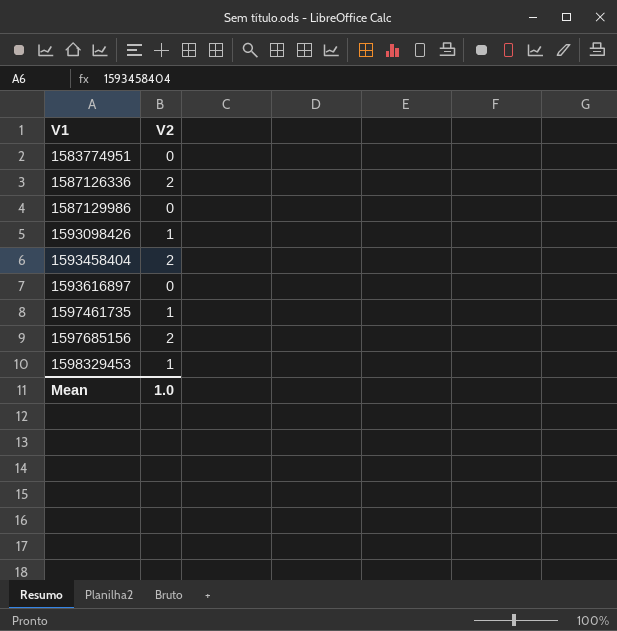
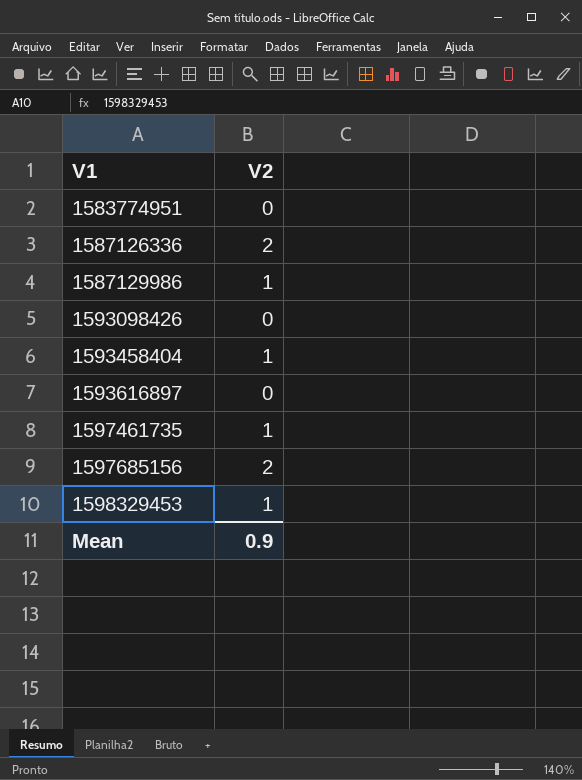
1587129986 | V2: 0 -> 1
1593098426 | V2: 1 -> 0
1593458404 | V2: 2 -> 1
Mean | V2: 1.0 -> 0.9

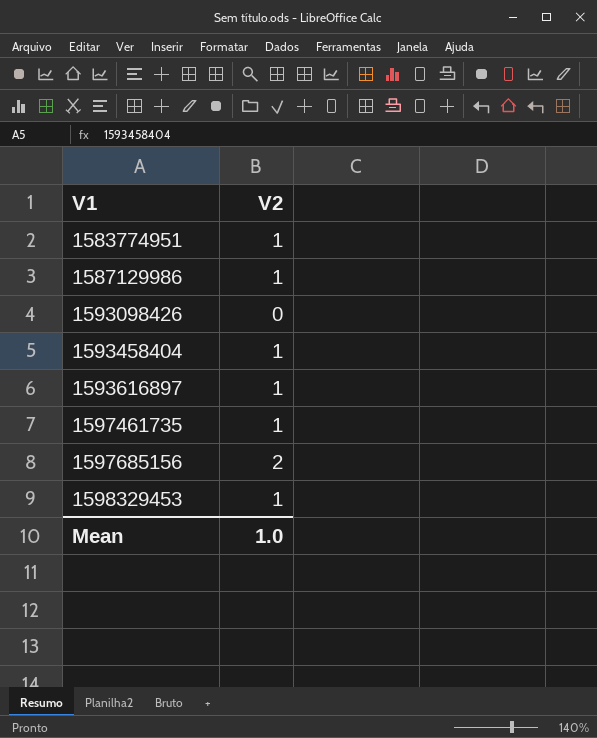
row 1587126336: 2 -> none
1583774951 | V2: 0 -> 1
1593616897 | V2: 0 -> 1
Mean | V2: 0.9 -> 1.0

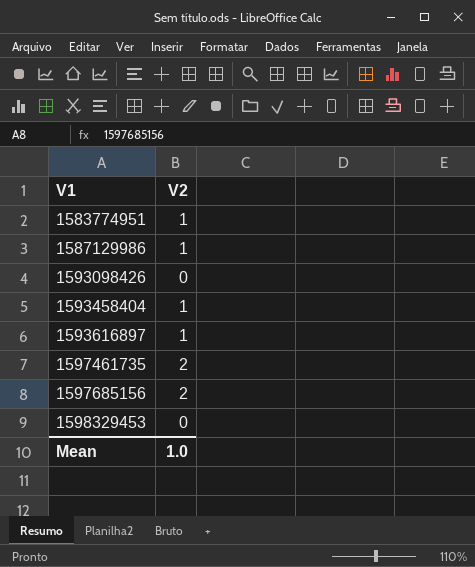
1597461735 | V2: 1 -> 2
1598329453 | V2: 1 -> 0

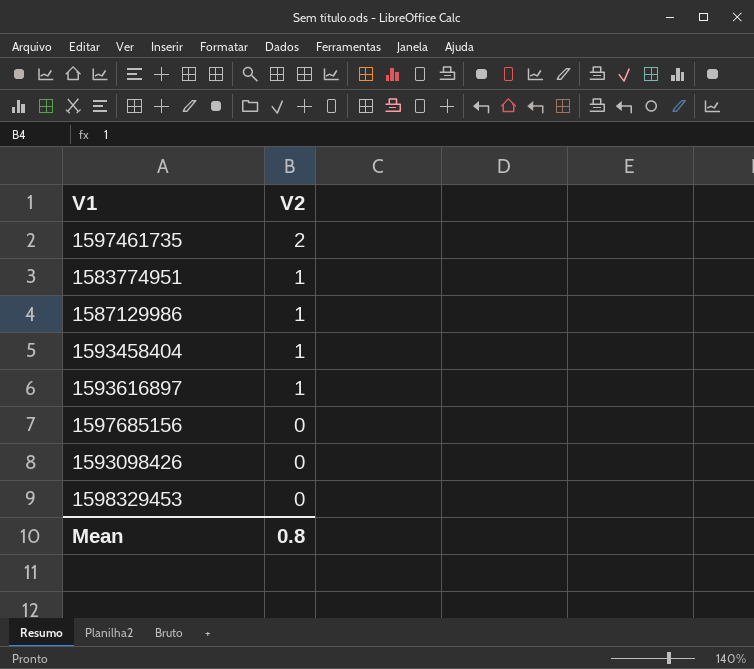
row order: V1 ascending -> V2 descending
1597685156 | V2: 2 -> 0
Mean | V2: 1.0 -> 0.8

